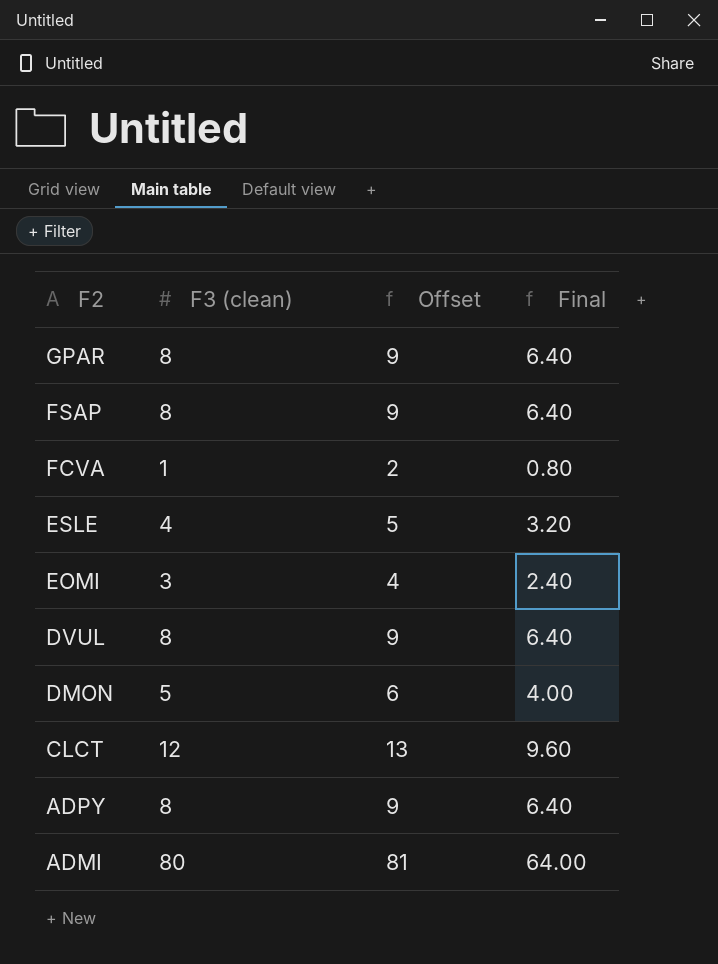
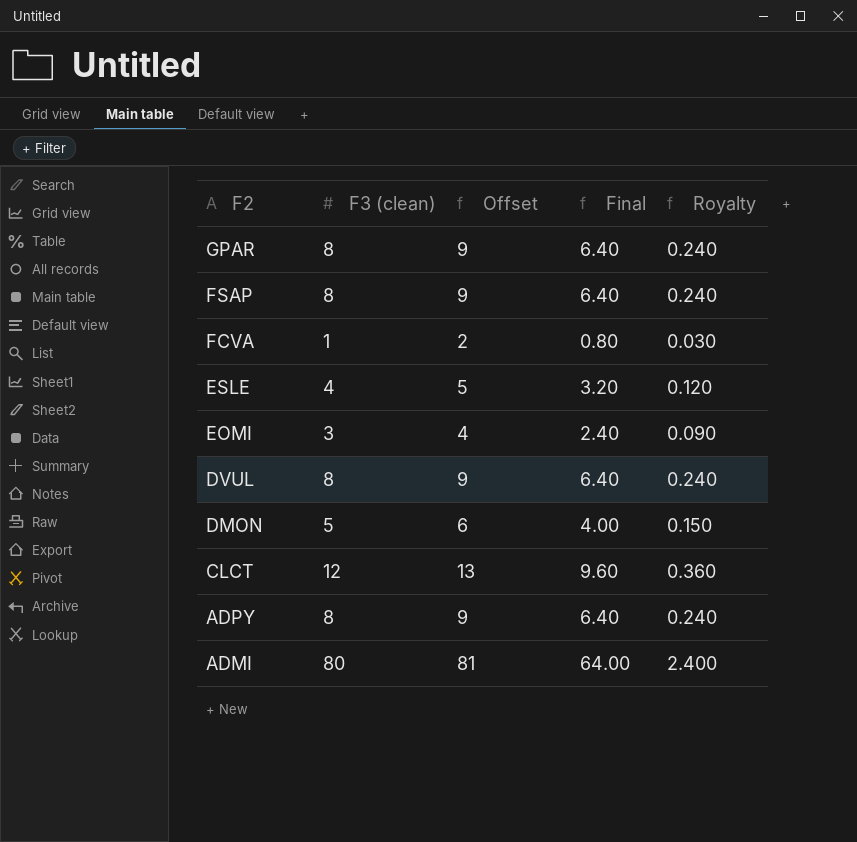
column Royalty | formula: none -> [F3 (clean)] * 0.03

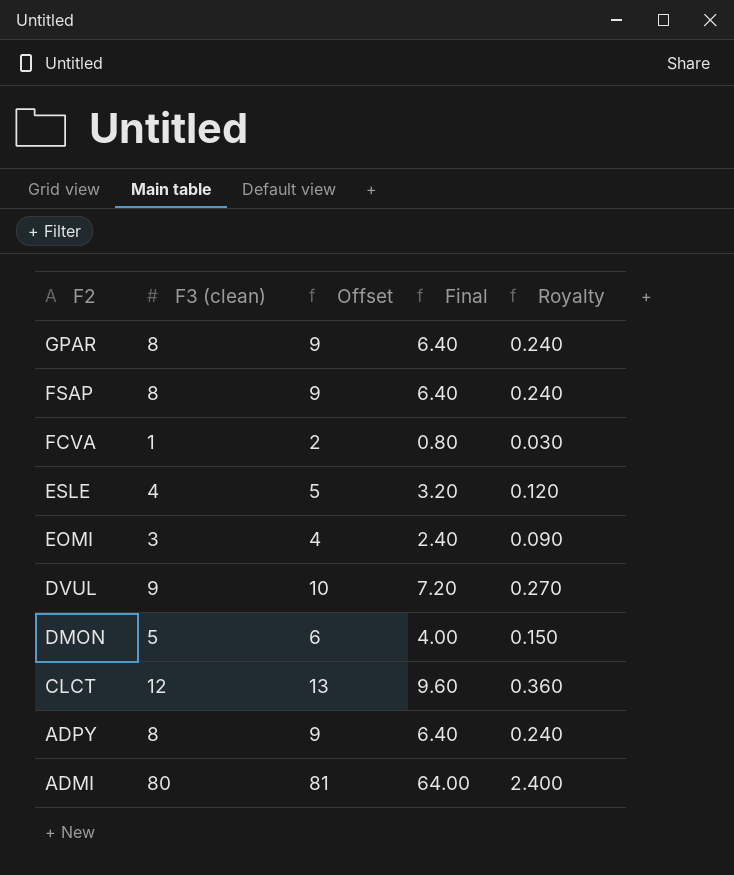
DVUL | F3 (clean): 8 -> 9
DVUL | Offset: 9 -> 10
DVUL | Final: 6.40 -> 7.20
DVUL | Royalty: 0.240 -> 0.270

